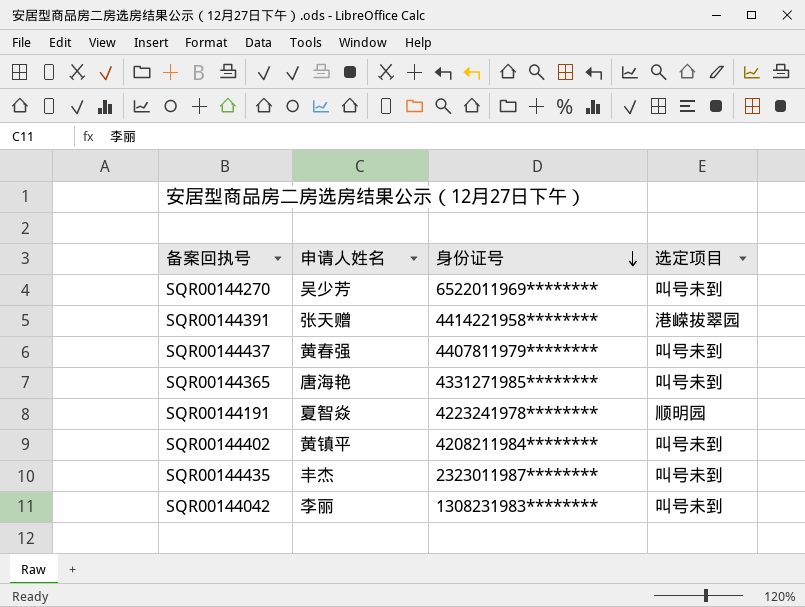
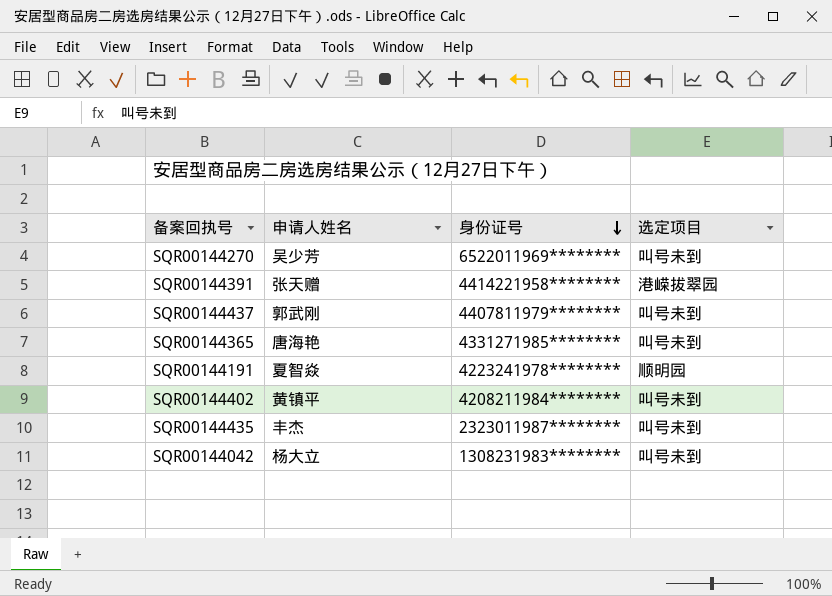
SQR00144437 | 申请人姓名: 黄春强 -> 郭武刚
SQR00144042 | 申请人姓名: 李丽 -> 杨大立

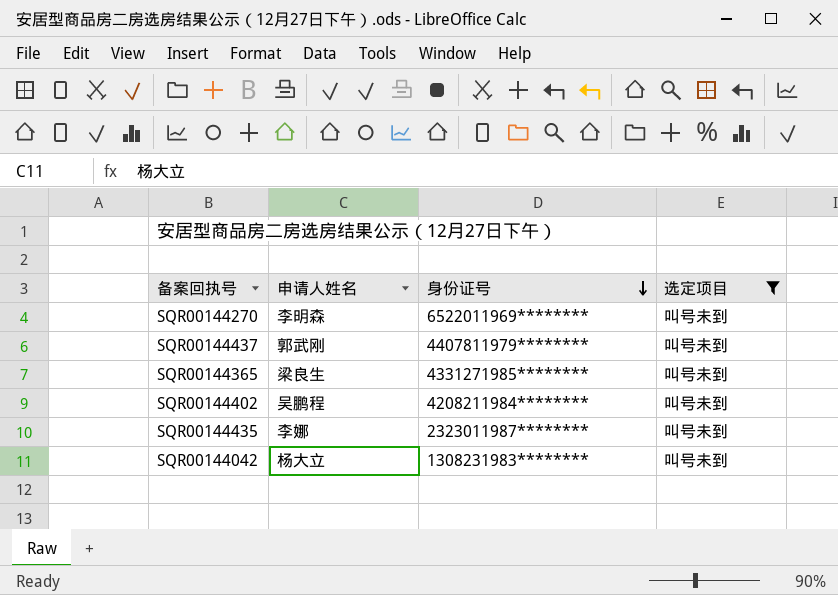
filter: none -> 选定项目 = 叫号未到
SQR00144270 | 申请人姓名: 吴少芳 -> 李明森
SQR00144365 | 申请人姓名: 唐海艳 -> 梁良生
SQR00144402 | 申请人姓名: 黄镇平 -> 吴鹏程
SQR00144435 | 申请人姓名: 丰杰 -> 李娜

